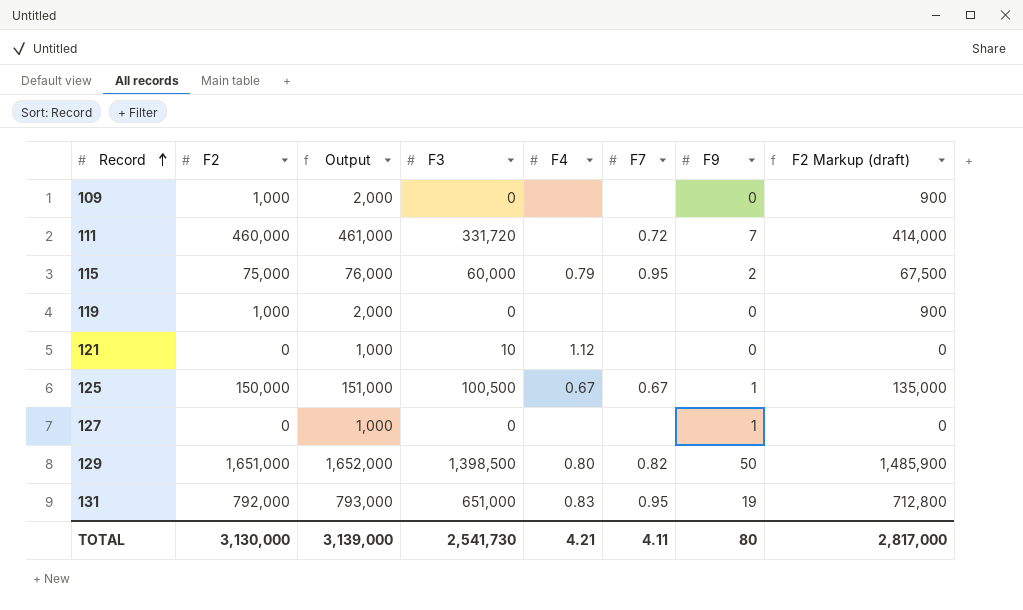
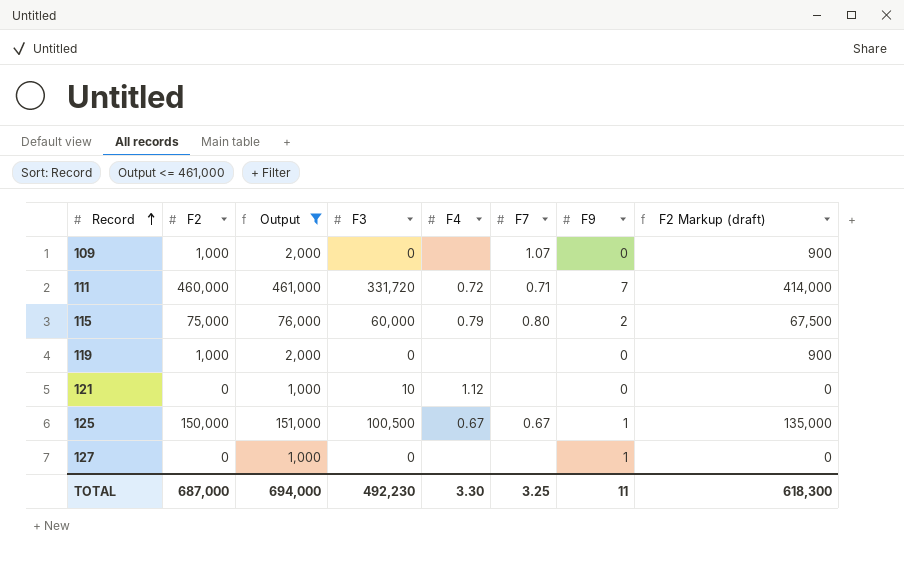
filter: none -> Output <= 461,000
109 | F7: none -> 1.07
111 | F4: none -> 0.72
111 | F7: 0.72 -> 0.71
115 | F7: 0.95 -> 0.80
TOTAL | F2: 3,130,000 -> 687,000
TOTAL | Output: 3,139,000 -> 694,000
TOTAL | F3: 2,541,730 -> 492,230
TOTAL | F4: 4.21 -> 3.30
TOTAL | F7: 4.11 -> 3.25
TOTAL | F9: 80 -> 11
TOTAL | F2 Markup (draft): 2,817,000 -> 618,300

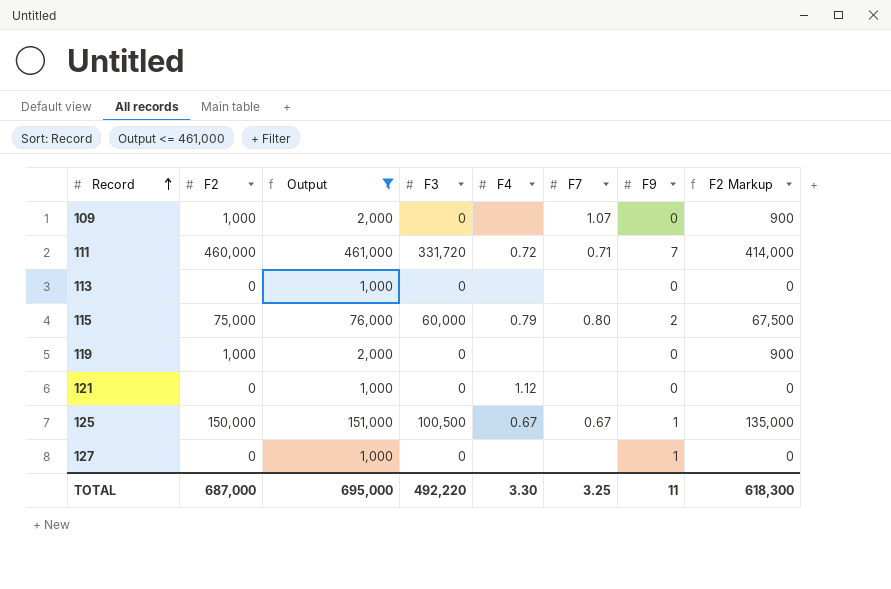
column name: F2 Markup (draft) -> F2 Markup
row 113: none -> 0 | 1,000 | 0 | none | none | 0 | 0
121 | F3: 10 -> 0
TOTAL | Output: 694,000 -> 695,000
TOTAL | F3: 492,230 -> 492,220

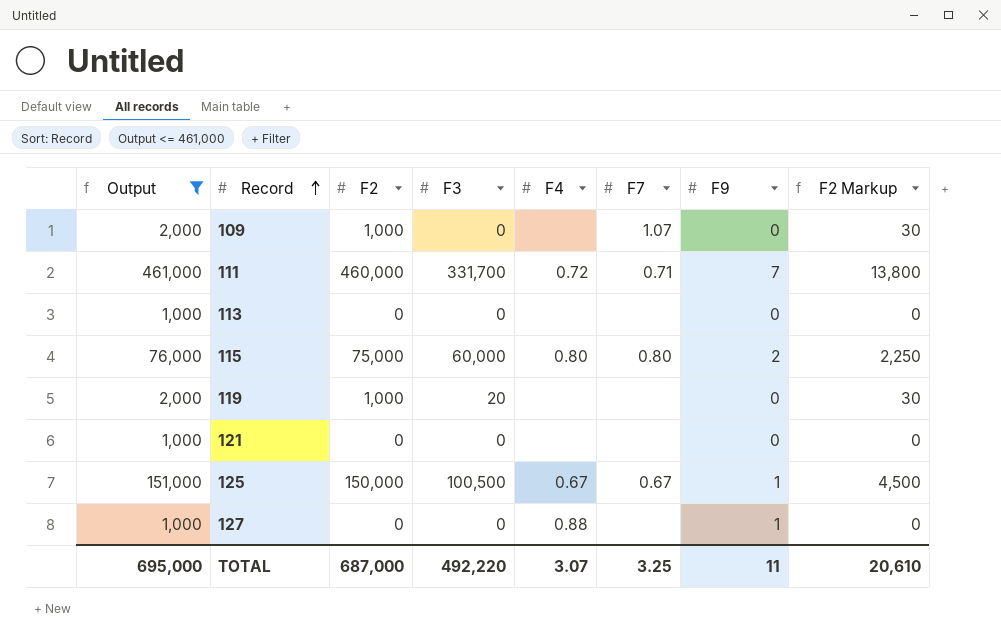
column Output | position: 3 -> 1
column F2 Markup | formula: [F2] * 0.9 -> [F2] * 0.03
111 | F3: 331,720 -> 331,700
115 | F4: 0.79 -> 0.80
119 | F3: 0 -> 20
121 | F4: 1.12 -> none
127 | F4: none -> 0.88
TOTAL | F4: 3.30 -> 3.07
TOTAL | F2 Markup: 618,300 -> 20,610

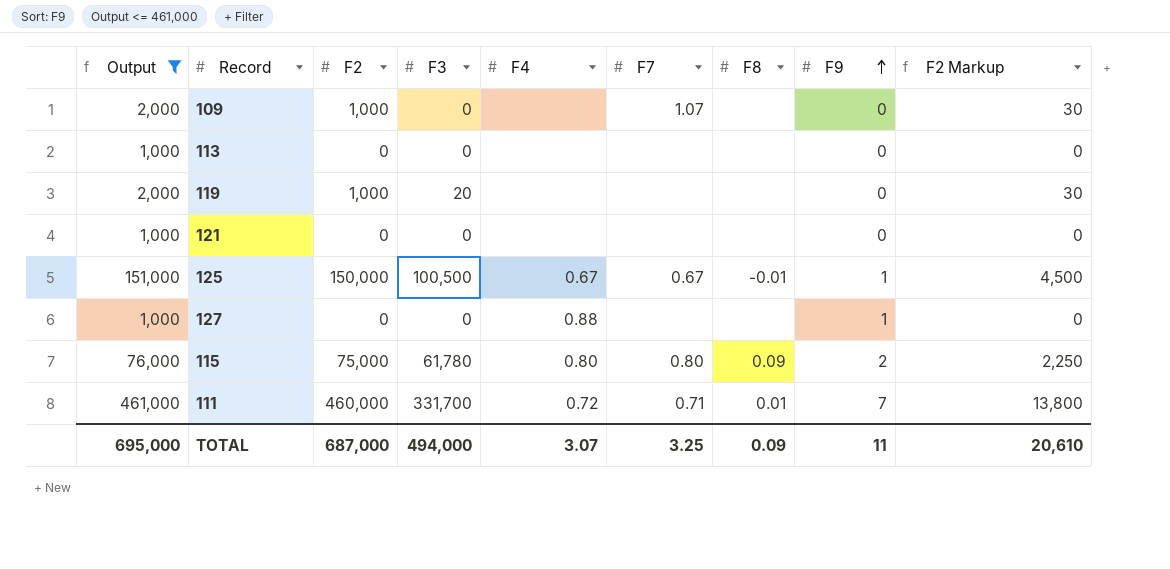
row order: Record ascending -> F9 ascending
column F8 | position: none -> 7
115 | F3: 60,000 -> 61,780
TOTAL | F3: 492,220 -> 494,000

